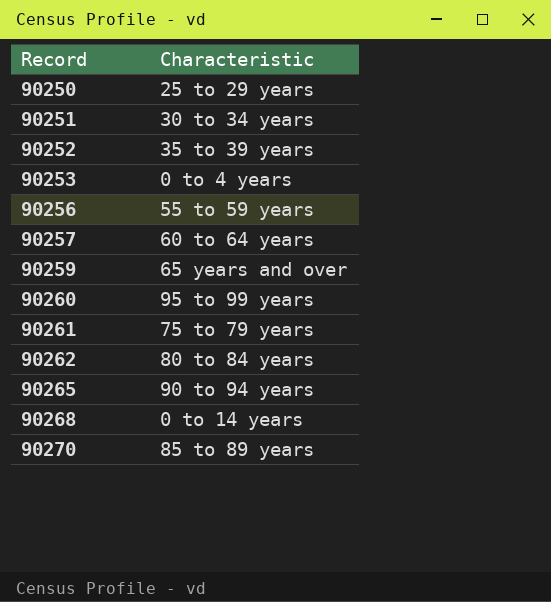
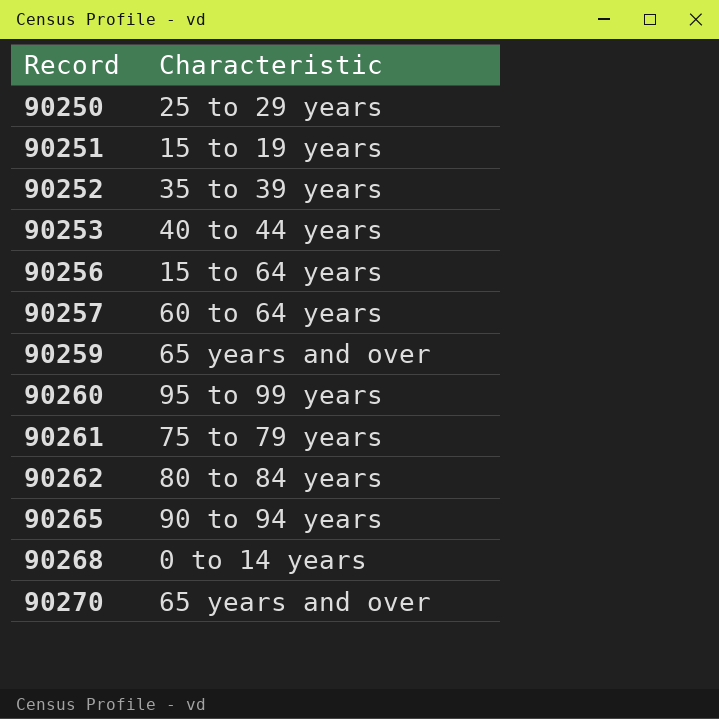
90251 | Characteristic: 30 to 34 years -> 15 to 19 years
90253 | Characteristic: 0 to 4 years -> 40 to 44 years
90256 | Characteristic: 55 to 59 years -> 15 to 64 years
90270 | Characteristic: 85 to 89 years -> 65 years and over

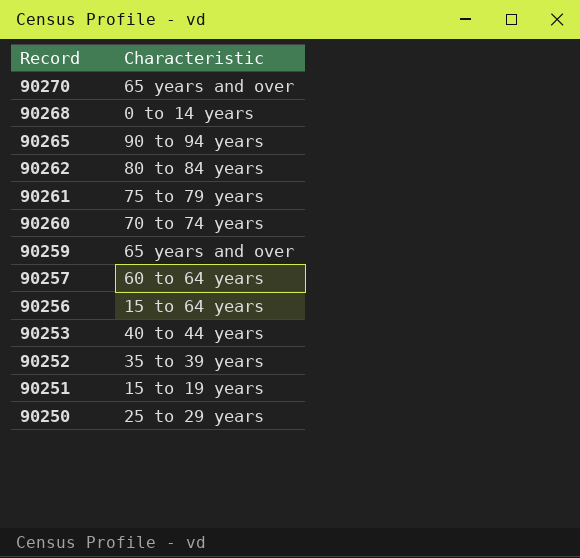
row order: Record ascending -> Record descending
90260 | Characteristic: 95 to 99 years -> 70 to 74 years

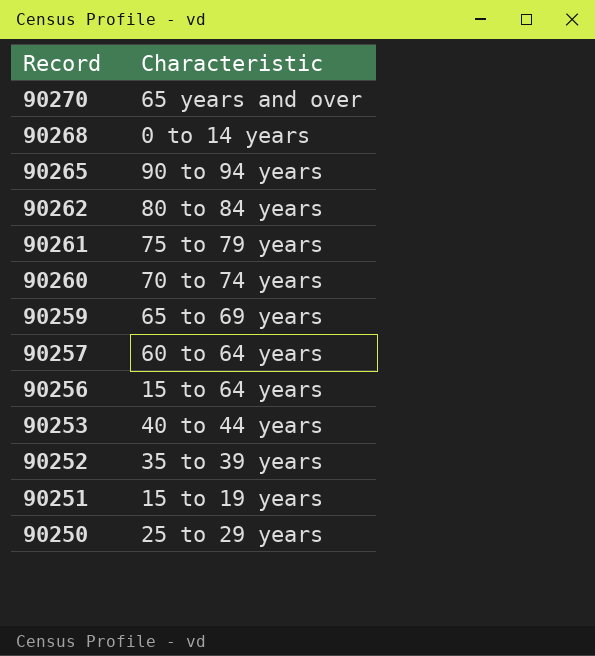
90259 | Characteristic: 65 years and over -> 65 to 69 years

